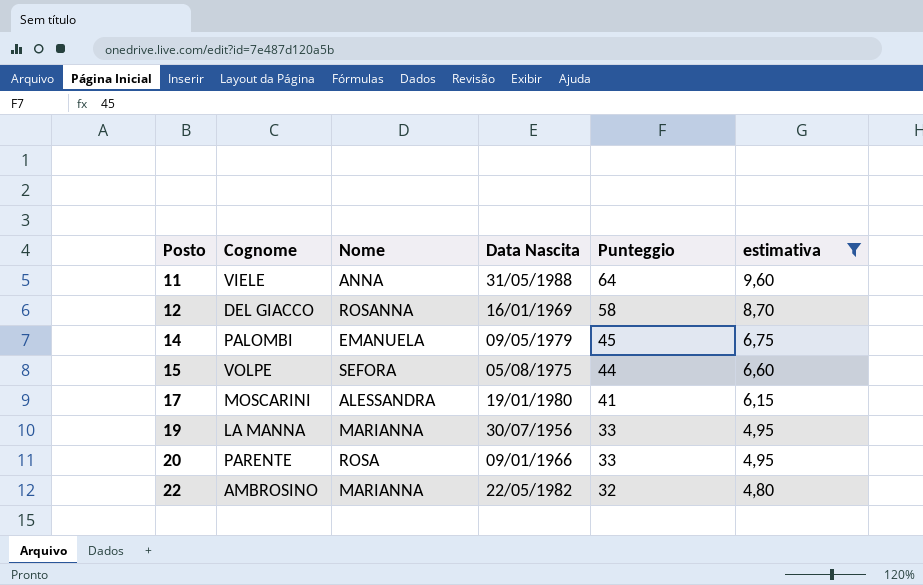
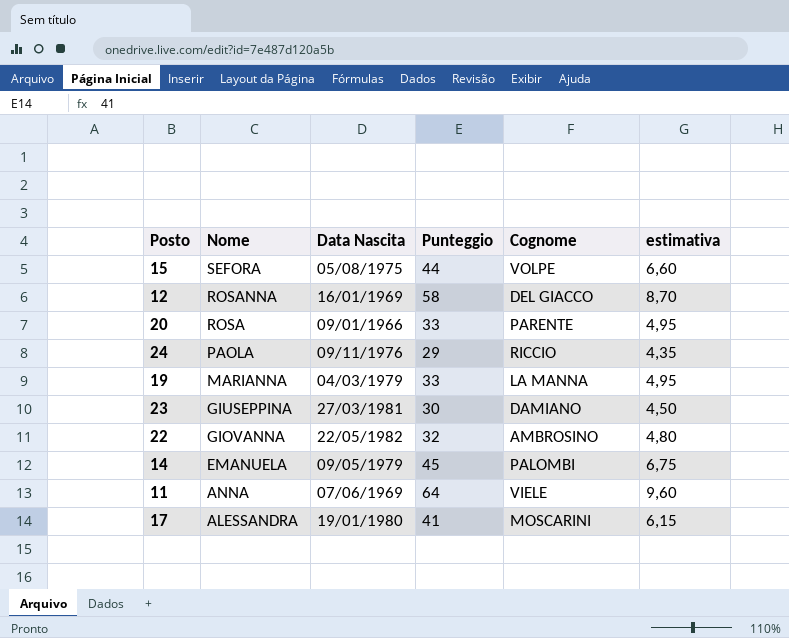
filter: estimativa >= 4,80 -> none
row order: Posto ascending -> Nome descending
column Cognome | position: 2 -> 5
19 | Data Nascita: 30/07/1956 -> 04/03/1979
22 | Nome: MARIANNA -> GIOVANNA
11 | Data Nascita: 31/05/1988 -> 07/06/1969

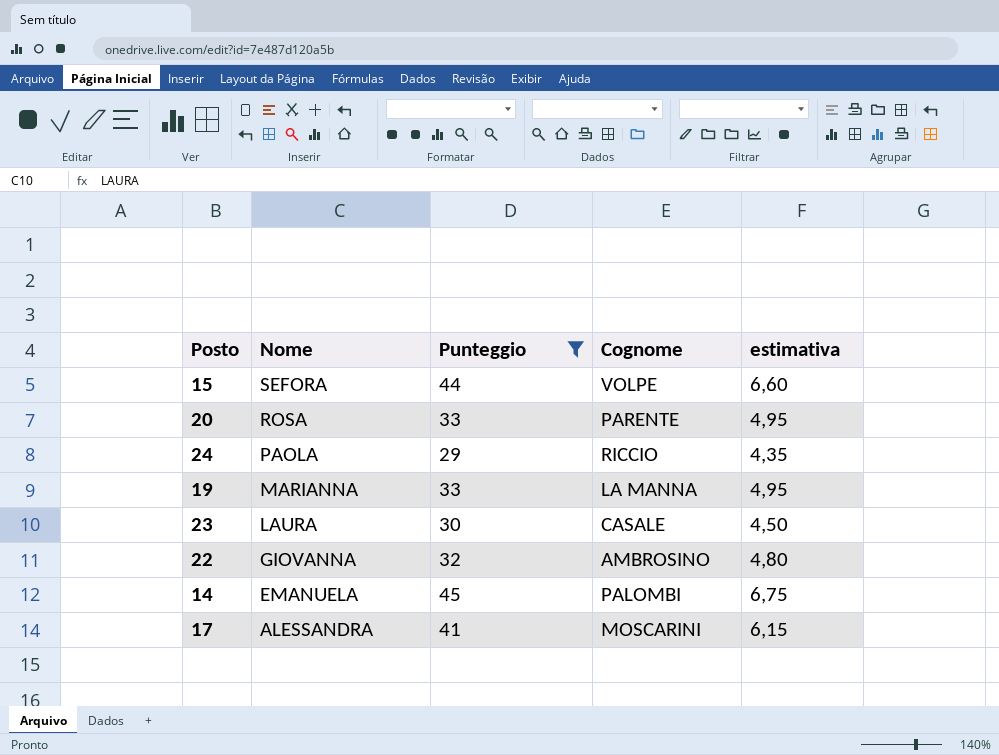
filter: none -> Punteggio <= 45
column Data Nascita | position: 3 -> none
23 | Nome: GIUSEPPINA -> LAURA
23 | Cognome: DAMIANO -> CASALE

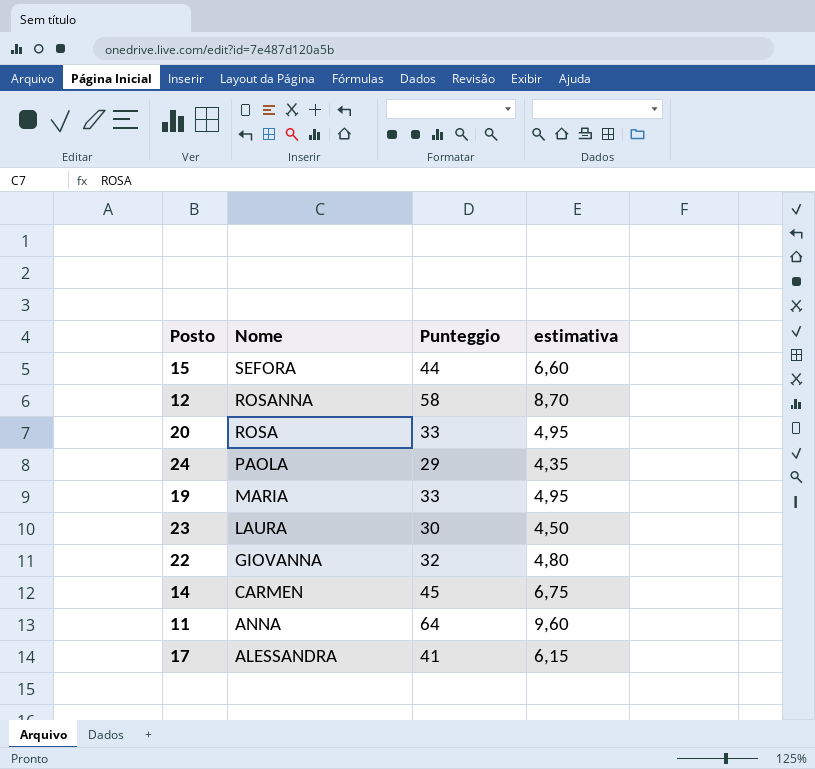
filter: Punteggio <= 45 -> none
column Cognome | position: 4 -> none
19 | Nome: MARIANNA -> MARIA
14 | Nome: EMANUELA -> CARMEN

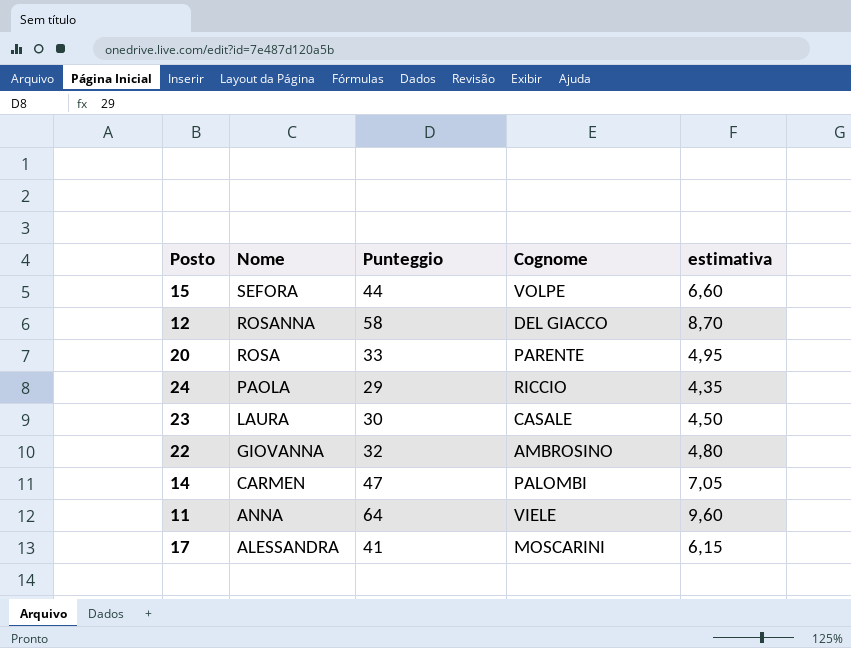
column Cognome | position: none -> 4
row 19: MARIA | 33 | 4,95 -> none
14 | Punteggio: 45 -> 47
14 | estimativa: 6,75 -> 7,05

